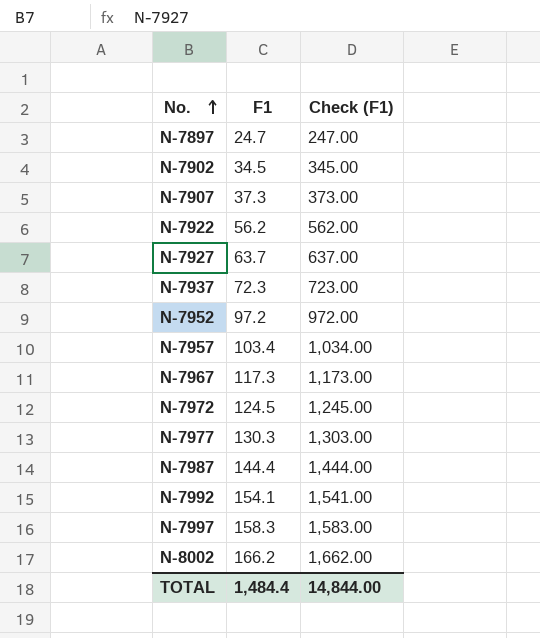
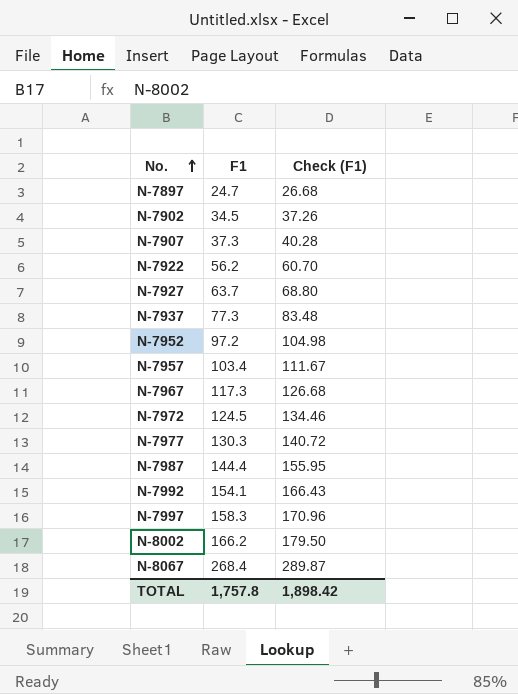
column Check (F1) | formula: [F1] * 10 -> [F1] * 1.08
N-7937 | F1: 72.3 -> 77.3
row N-8067: none -> 268.4 | 289.87
TOTAL | F1: 1,484.4 -> 1,757.8
TOTAL | Check (F1): 14,844.00 -> 1,898.42

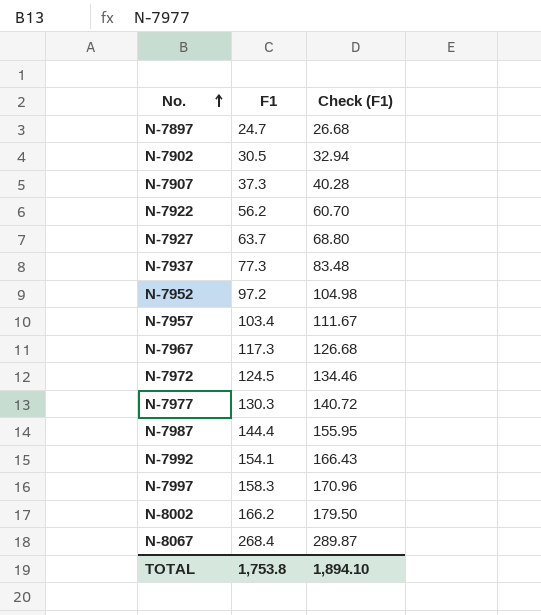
N-7902 | F1: 34.5 -> 30.5
N-7902 | Check (F1): 37.26 -> 32.94
TOTAL | F1: 1,757.8 -> 1,753.8
TOTAL | Check (F1): 1,898.42 -> 1,894.10

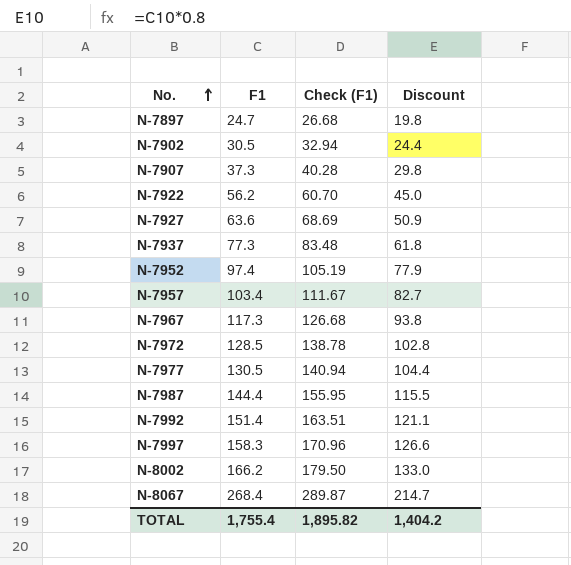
column Discount | formula: none -> [F1] * 0.8
N-7927 | F1: 63.7 -> 63.6
N-7927 | Check (F1): 68.80 -> 68.69
N-7952 | F1: 97.2 -> 97.4
N-7952 | Check (F1): 104.98 -> 105.19
N-7972 | F1: 124.5 -> 128.5
N-7972 | Check (F1): 134.46 -> 138.78
N-7977 | F1: 130.3 -> 130.5
N-7977 | Check (F1): 140.72 -> 140.94
N-7992 | F1: 154.1 -> 151.4
N-7992 | Check (F1): 166.43 -> 163.51
TOTAL | F1: 1,753.8 -> 1,755.4
TOTAL | Check (F1): 1,894.10 -> 1,895.82

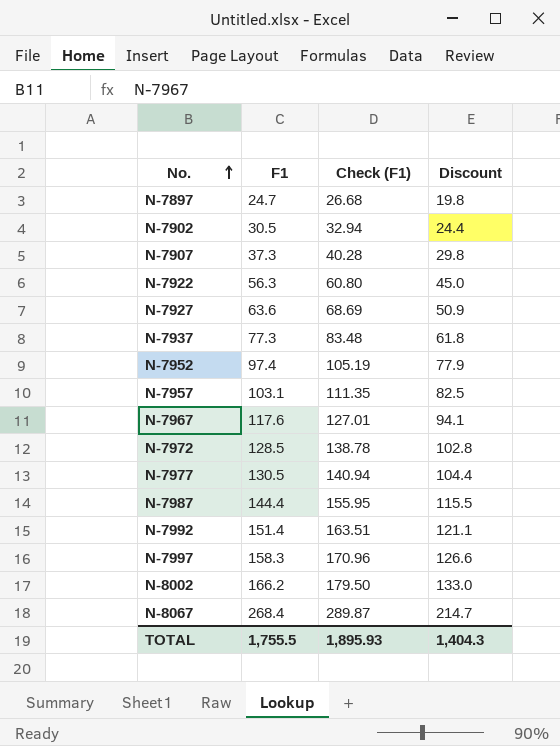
N-7922 | F1: 56.2 -> 56.3
N-7922 | Check (F1): 60.70 -> 60.80
N-7957 | F1: 103.4 -> 103.1
N-7957 | Check (F1): 111.67 -> 111.35
N-7957 | Discount: 82.7 -> 82.5
N-7967 | F1: 117.3 -> 117.6
N-7967 | Check (F1): 126.68 -> 127.01
N-7967 | Discount: 93.8 -> 94.1
TOTAL | F1: 1,755.4 -> 1,755.5
TOTAL | Check (F1): 1,895.82 -> 1,895.93
TOTAL | Discount: 1,404.2 -> 1,404.3

